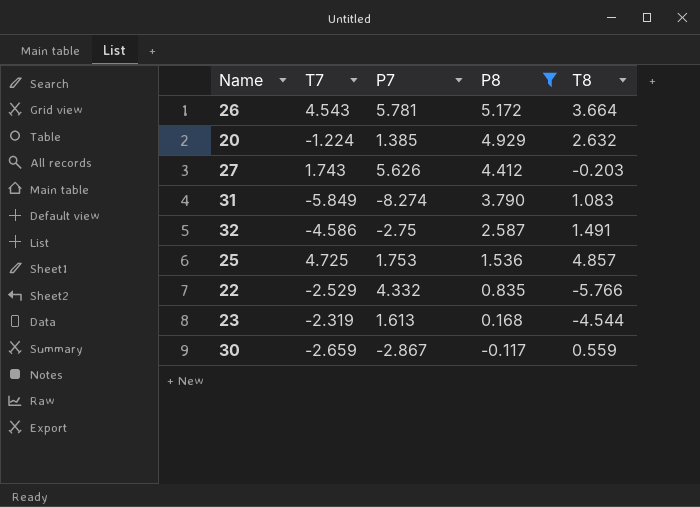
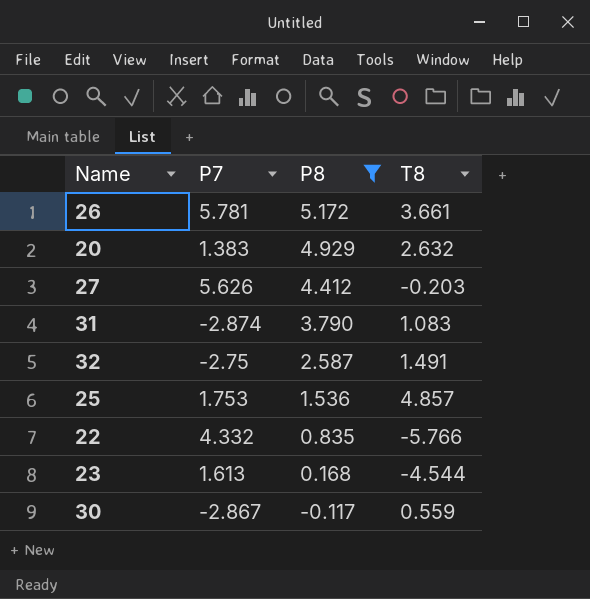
column T7 | position: 2 -> none
26 | T8: 3.664 -> 3.661
20 | P7: 1.385 -> 1.383
31 | P7: -8.274 -> -2.874

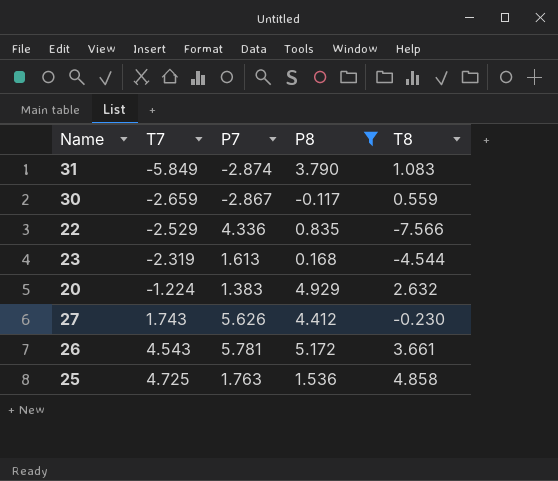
row order: P8 descending -> T7 ascending
column T7 | position: none -> 2
row 32: -2.75 | 2.587 | 1.491 -> none
22 | P7: 4.332 -> 4.336
22 | T8: -5.766 -> -7.566
27 | T8: -0.203 -> -0.230
25 | P7: 1.753 -> 1.763
25 | T8: 4.857 -> 4.858

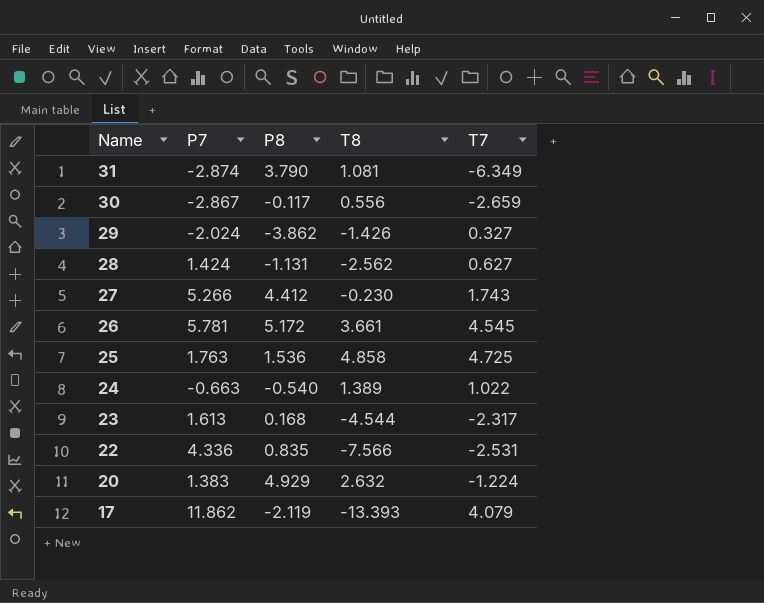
filter: P8 >= -0.117 -> none
row order: T7 ascending -> Name descending
column T7 | position: 2 -> 5
31 | T8: 1.083 -> 1.081
31 | T7: -5.849 -> -6.349
30 | T8: 0.559 -> 0.556
27 | P7: 5.626 -> 5.266
26 | T7: 4.543 -> 4.545
23 | T7: -2.319 -> -2.317
22 | T7: -2.529 -> -2.531

